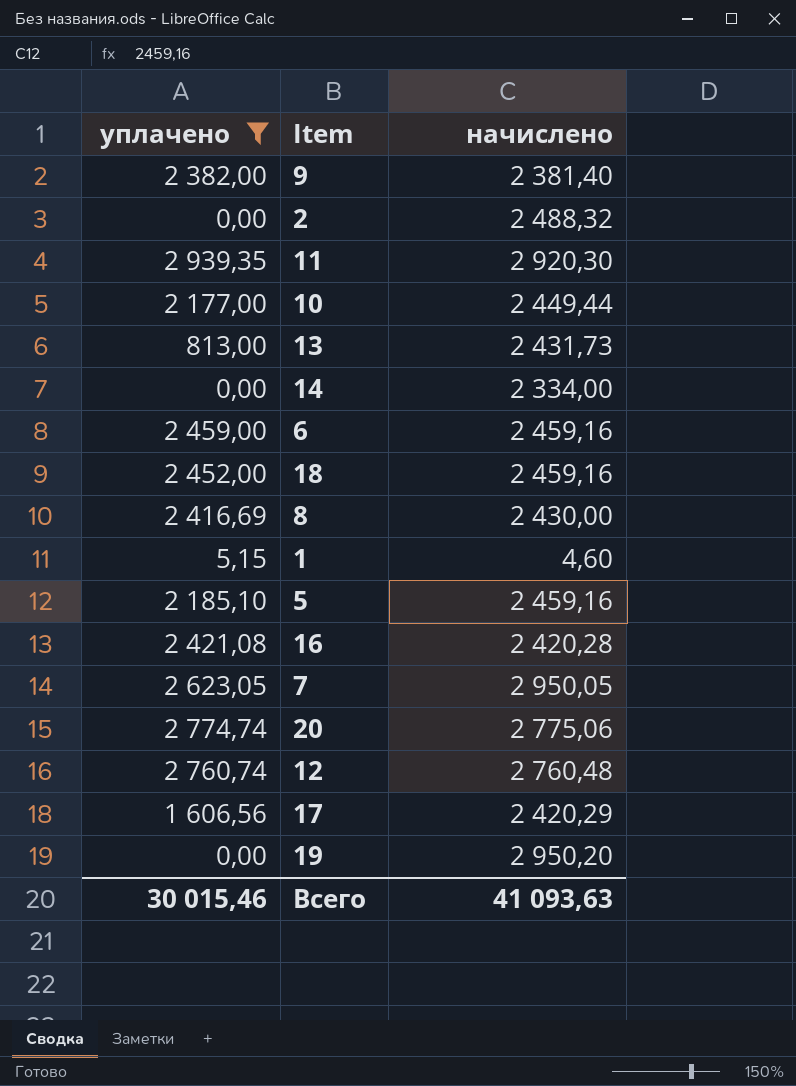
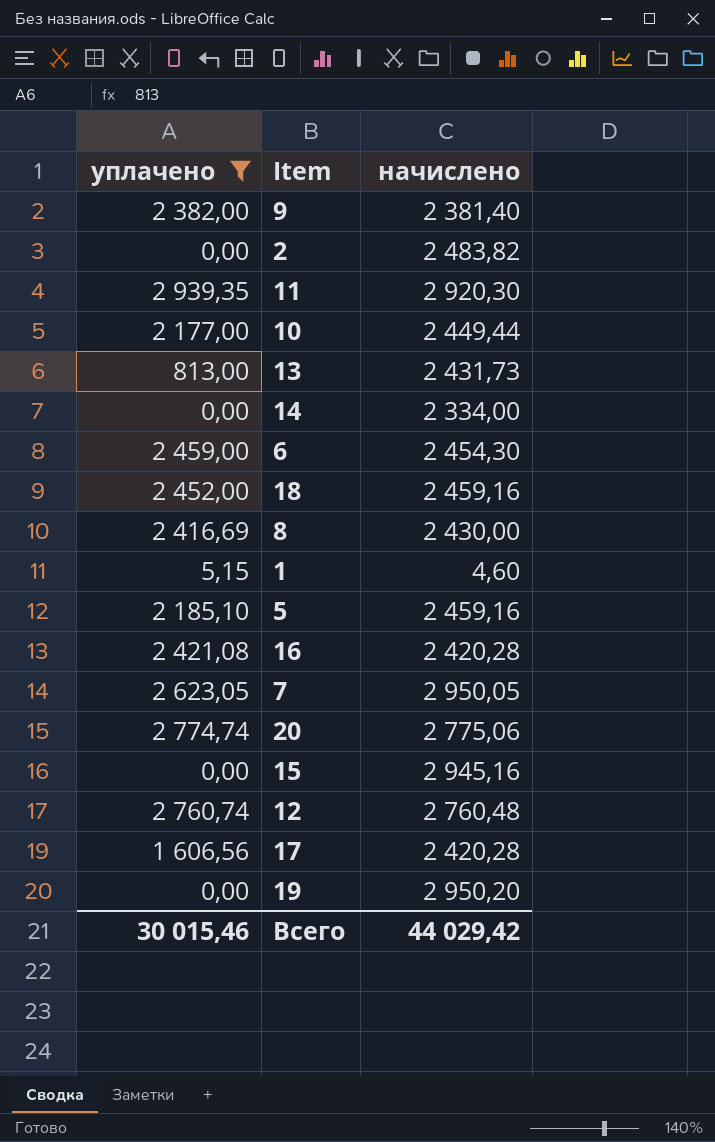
2 | начислено: 2 488,32 -> 2 483,82
6 | начислено: 2 459,16 -> 2 454,30
row 15: none -> 0,00 | 2 945,16
17 | начислено: 2 420,29 -> 2 420,28
Всего | начислено: 41 093,63 -> 44 029,42

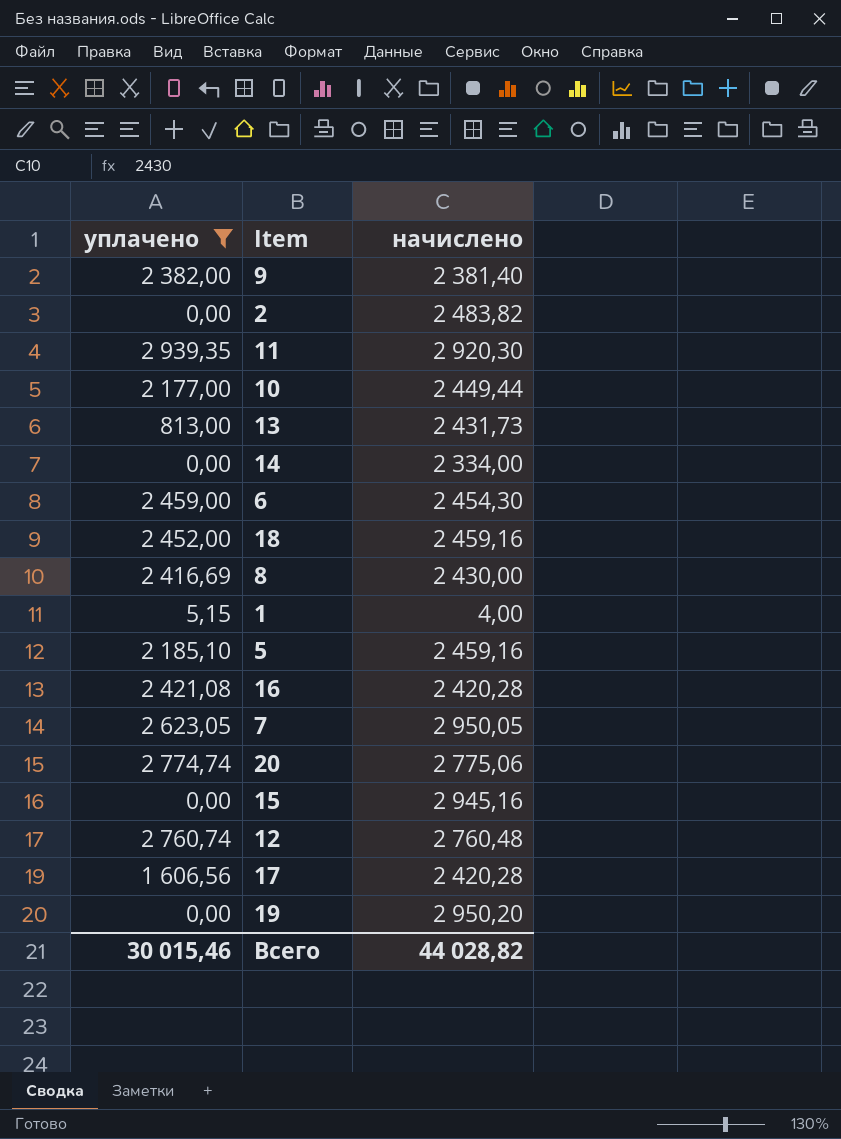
1 | начислено: 4,60 -> 4,00
Всего | начислено: 44 029,42 -> 44 028,82

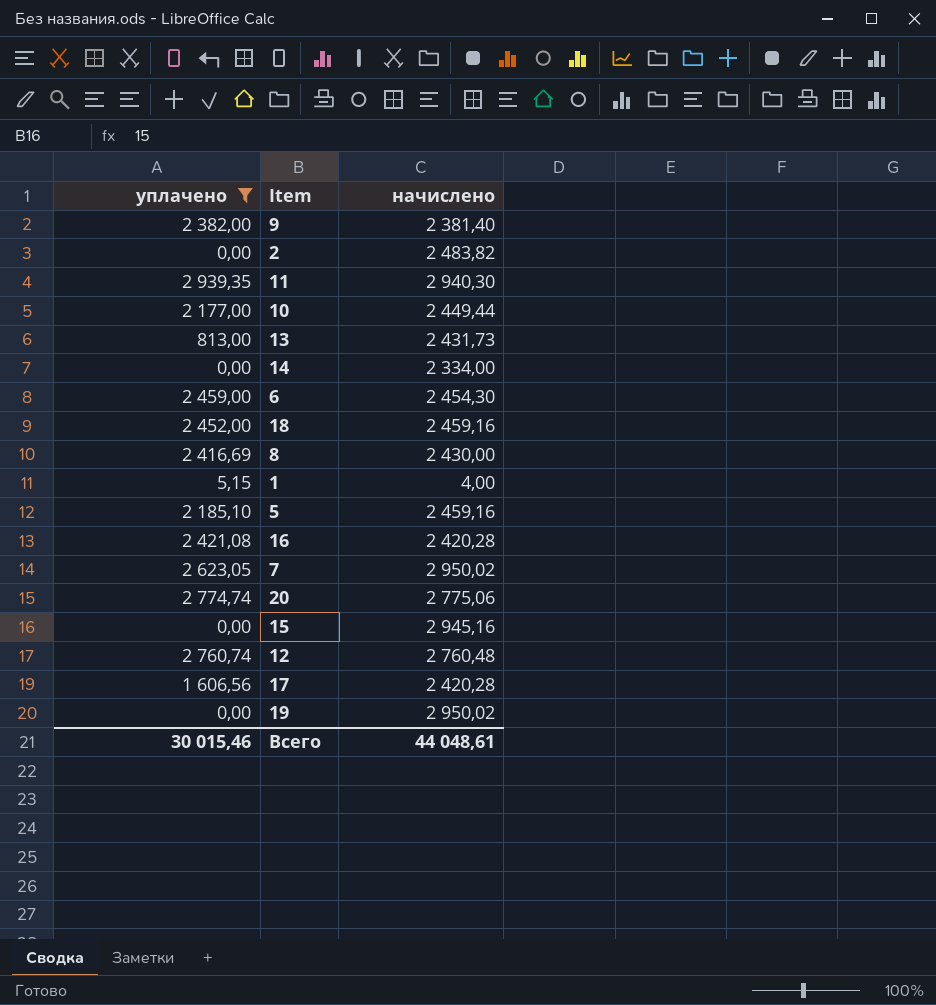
11 | начислено: 2 920,30 -> 2 940,30
7 | начислено: 2 950,05 -> 2 950,02
19 | начислено: 2 950,20 -> 2 950,02
Всего | начислено: 44 028,82 -> 44 048,61

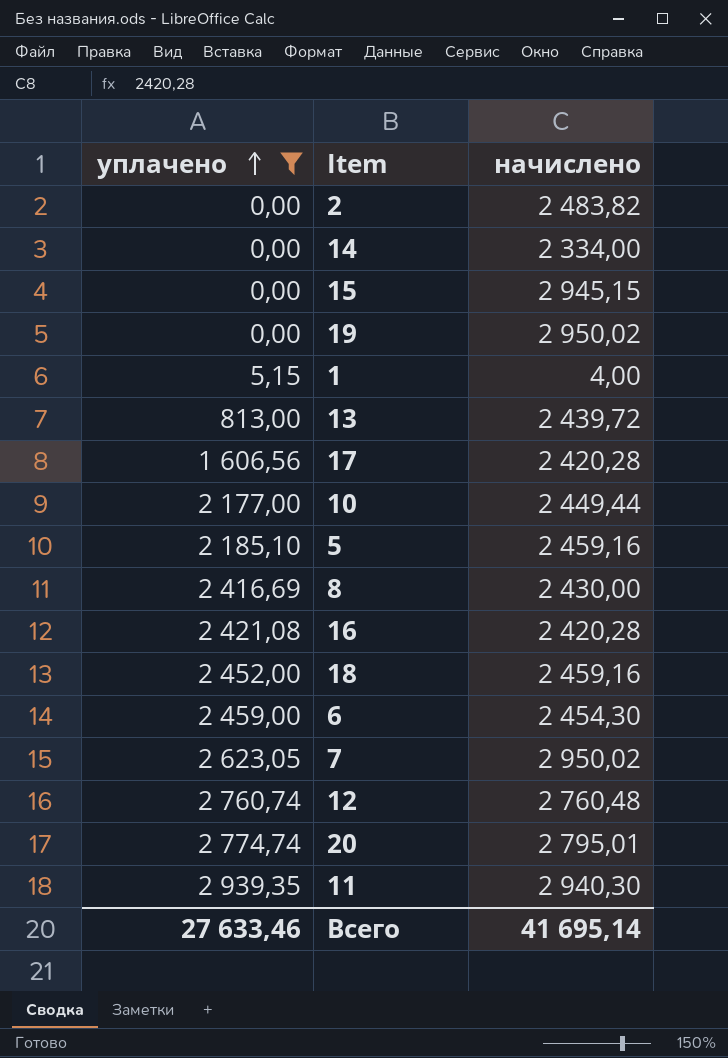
row order: none -> уплачено ascending
row 9: 2 382,00 | 2 381,40 -> none
15 | начислено: 2 945,16 -> 2 945,15
13 | начислено: 2 431,73 -> 2 439,72
20 | начислено: 2 775,06 -> 2 795,01
Всего | уплачено: 30 015,46 -> 27 633,46
Всего | начислено: 44 048,61 -> 41 695,14

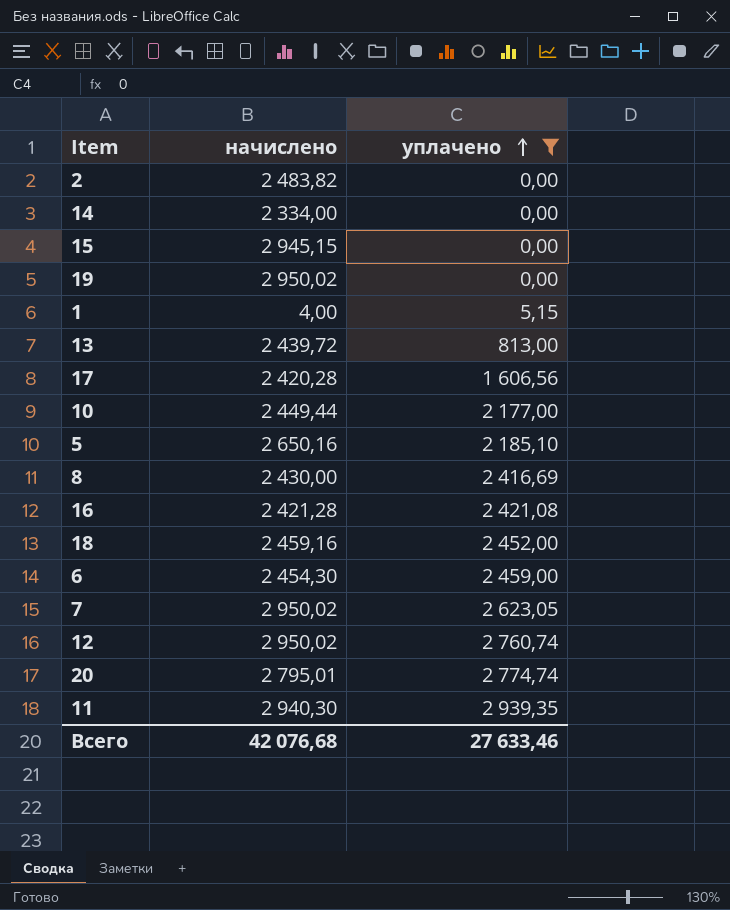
column уплачено | position: 1 -> 3
5 | начислено: 2 459,16 -> 2 650,16
16 | начислено: 2 420,28 -> 2 421,28
12 | начислено: 2 760,48 -> 2 950,02
Всего | начислено: 41 695,14 -> 42 076,68

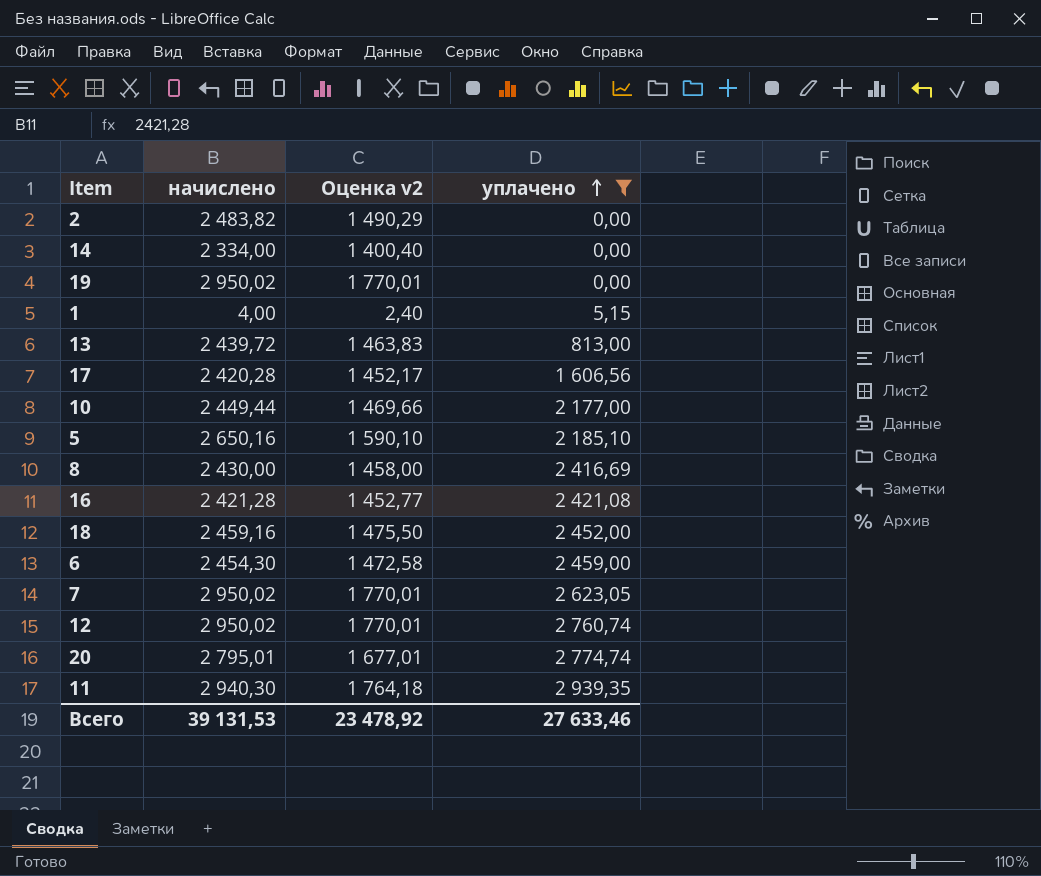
column Оценка v2 | formula: none -> [начислено] * 0,6
row 15: 2 945,15 | 0,00 -> none
Всего | начислено: 42 076,68 -> 39 131,53

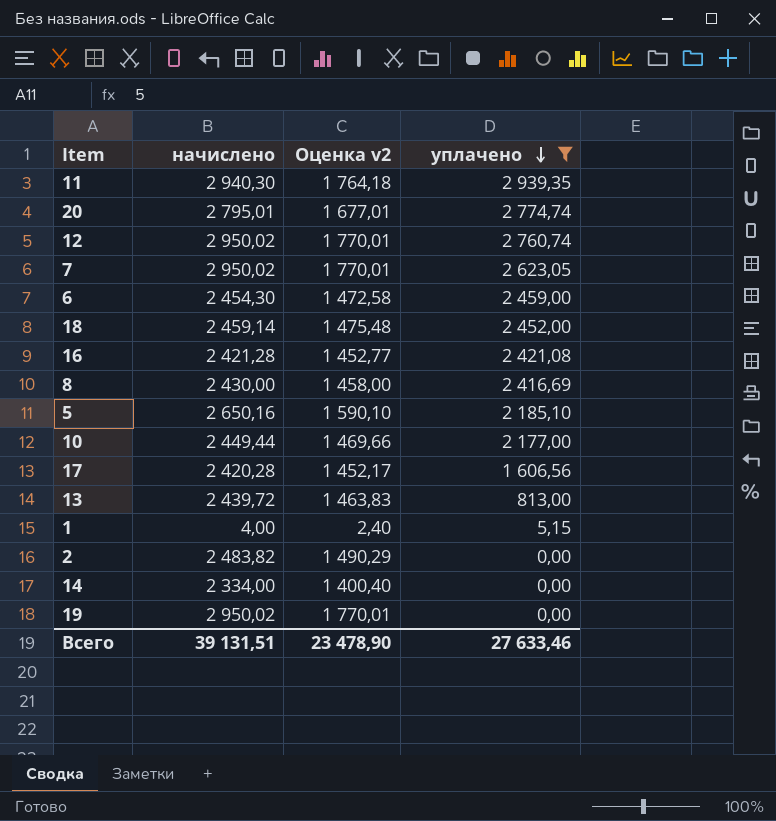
row order: уплачено ascending -> уплачено descending
18 | начислено: 2 459,16 -> 2 459,14
18 | Оценка v2: 1 475,50 -> 1 475,48
Всего | начислено: 39 131,53 -> 39 131,51
Всего | Оценка v2: 23 478,92 -> 23 478,90

